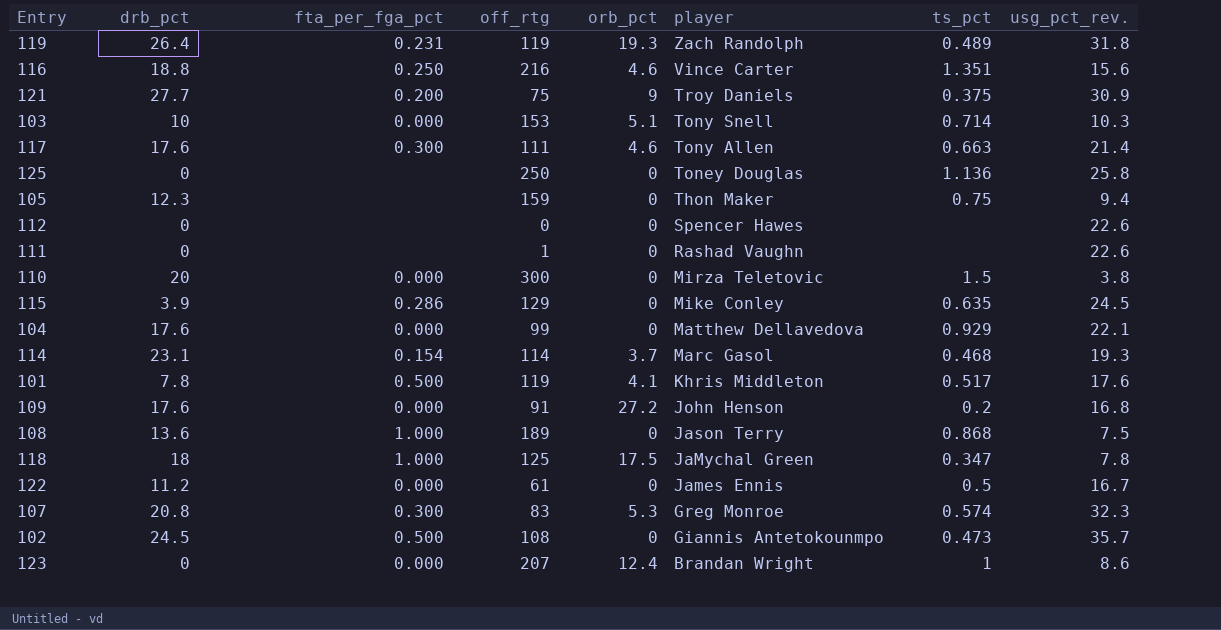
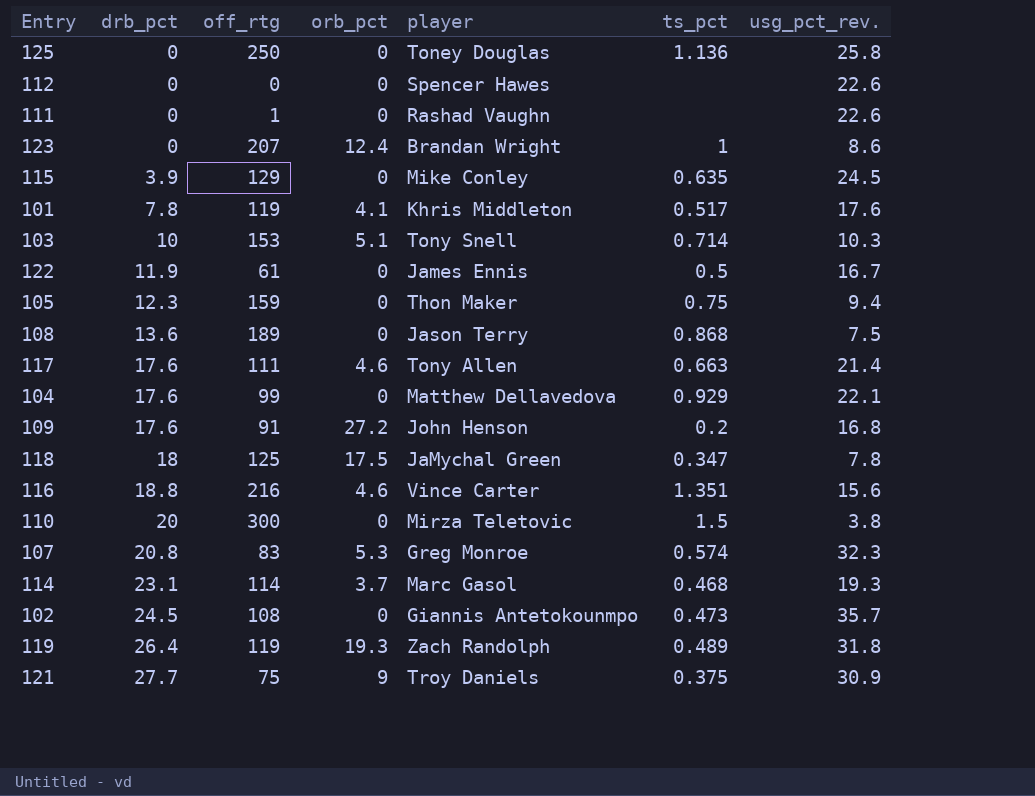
row order: player descending -> drb_pct ascending
column fta_per_fga_pct | position: 3 -> none
122 | drb_pct: 11.2 -> 11.9

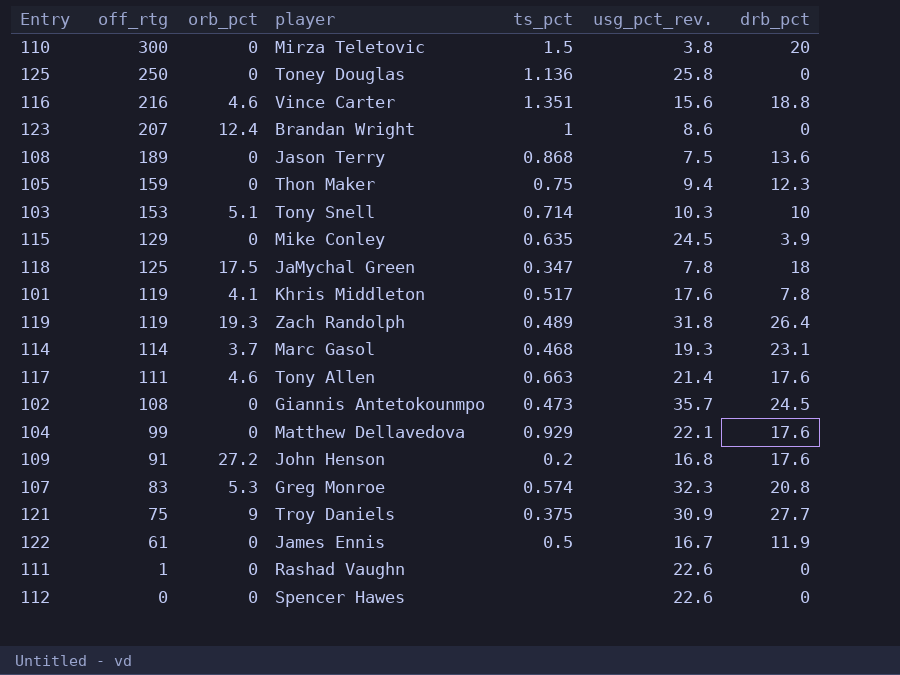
row order: drb_pct ascending -> off_rtg descending
column drb_pct | position: 2 -> 7

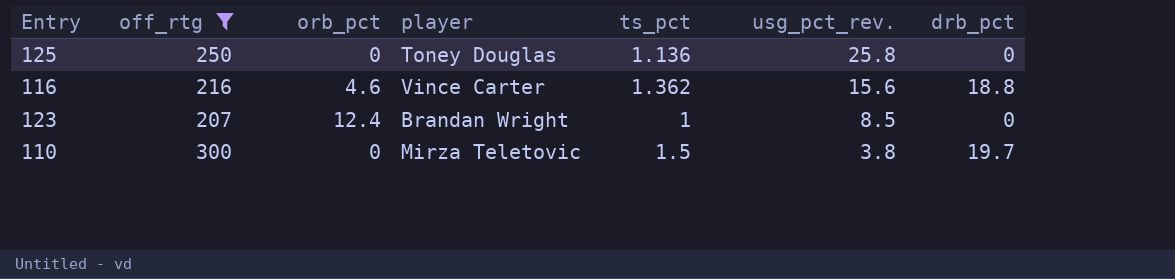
filter: none -> off_rtg >= 207
row order: off_rtg descending -> usg_pct_rev. descending
116 | ts_pct: 1.351 -> 1.362
123 | usg_pct_rev.: 8.6 -> 8.5
110 | drb_pct: 20 -> 19.7

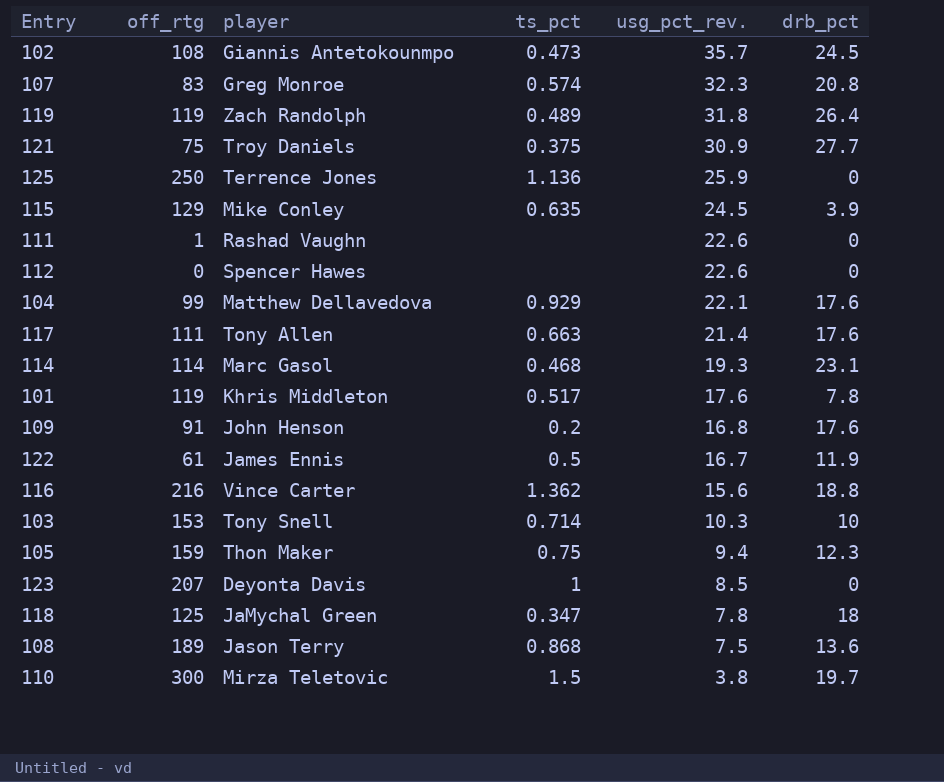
filter: off_rtg >= 207 -> none
column orb_pct | position: 3 -> none
125 | player: Toney Douglas -> Terrence Jones
125 | usg_pct_rev.: 25.8 -> 25.9
123 | player: Brandan Wright -> Deyonta Davis

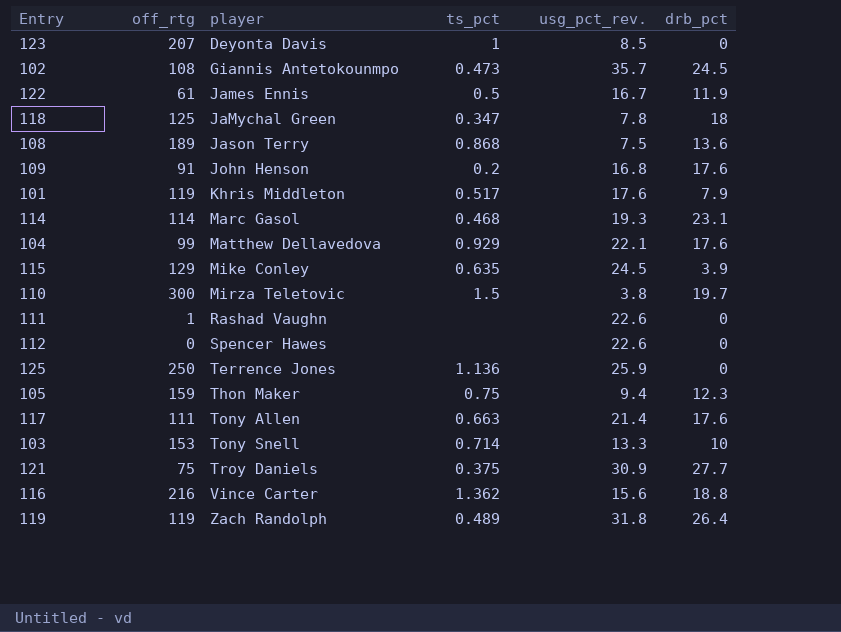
row order: usg_pct_rev. descending -> player ascending
row 107: 83 | Greg Monroe | 0.574 | 32.3 | 20.8 -> none
101 | drb_pct: 7.8 -> 7.9
103 | usg_pct_rev.: 10.3 -> 13.3

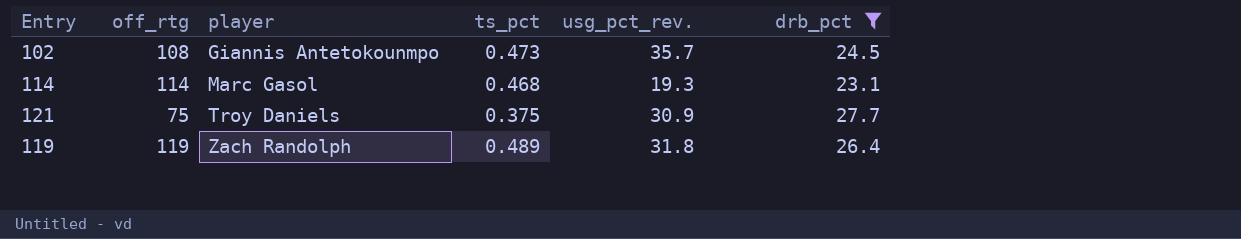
filter: none -> drb_pct >= 23.1

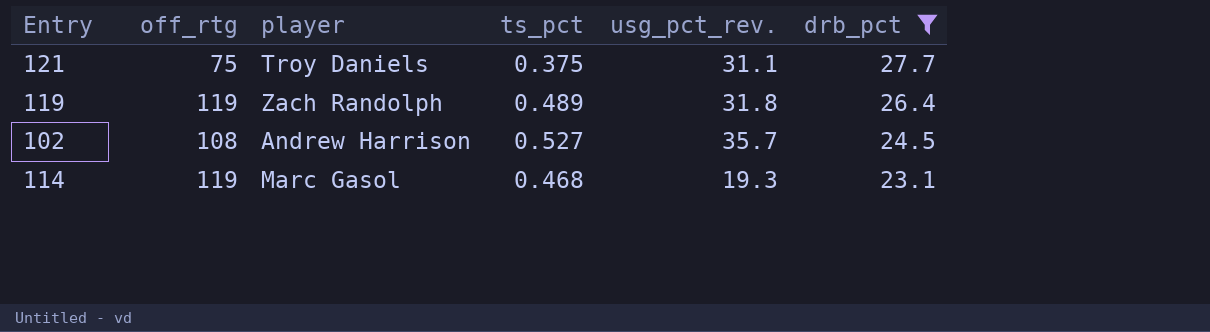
row order: player ascending -> drb_pct descending
121 | usg_pct_rev.: 30.9 -> 31.1
102 | player: Giannis Antetokounmpo -> Andrew Harrison
102 | ts_pct: 0.473 -> 0.527
114 | off_rtg: 114 -> 119

